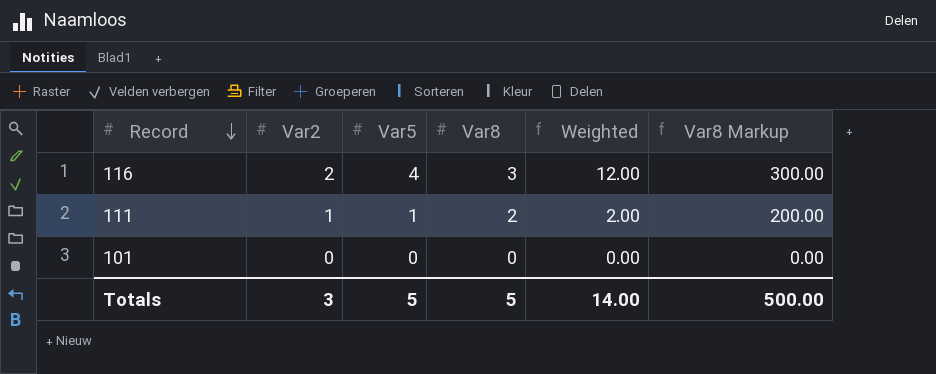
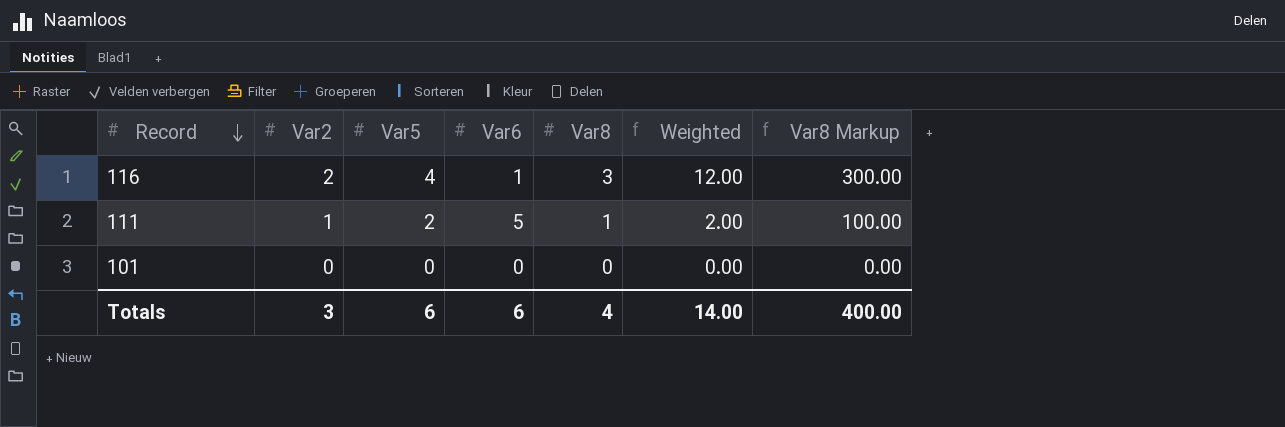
column Var6 | position: none -> 4
111 | Var5: 1 -> 2
111 | Var8: 2 -> 1
111 | Var8 Markup: 200.00 -> 100.00
Totals | Var5: 5 -> 6
Totals | Var8: 5 -> 4
Totals | Var8 Markup: 500.00 -> 400.00

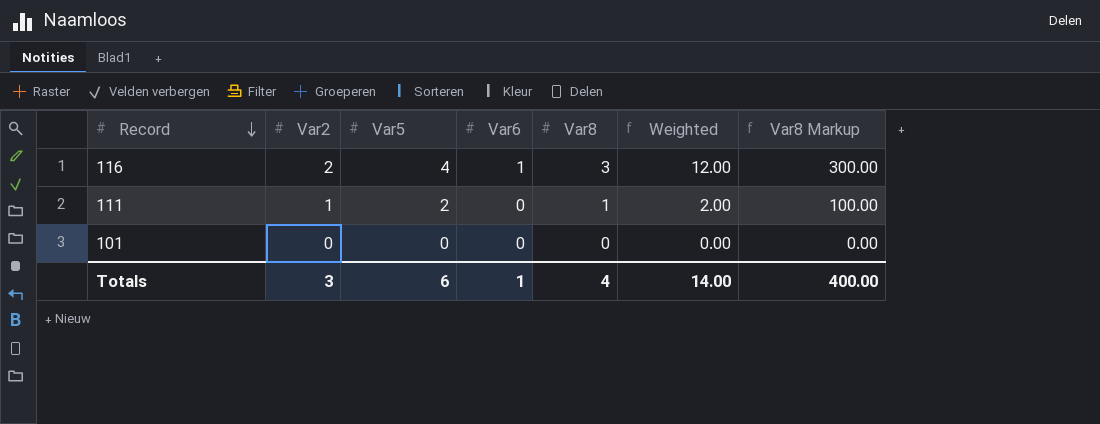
111 | Var6: 5 -> 0
Totals | Var6: 6 -> 1

